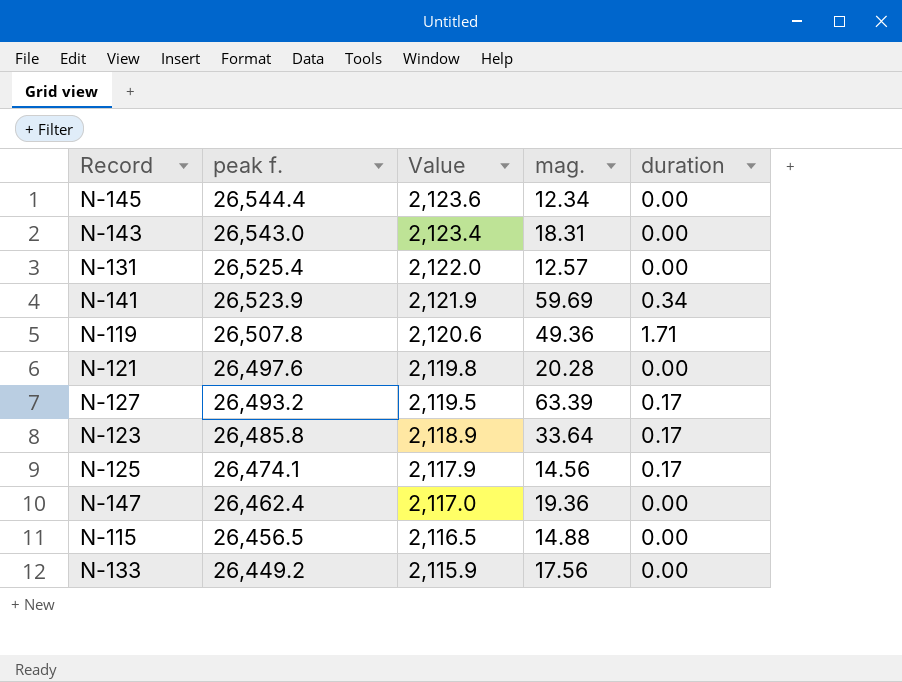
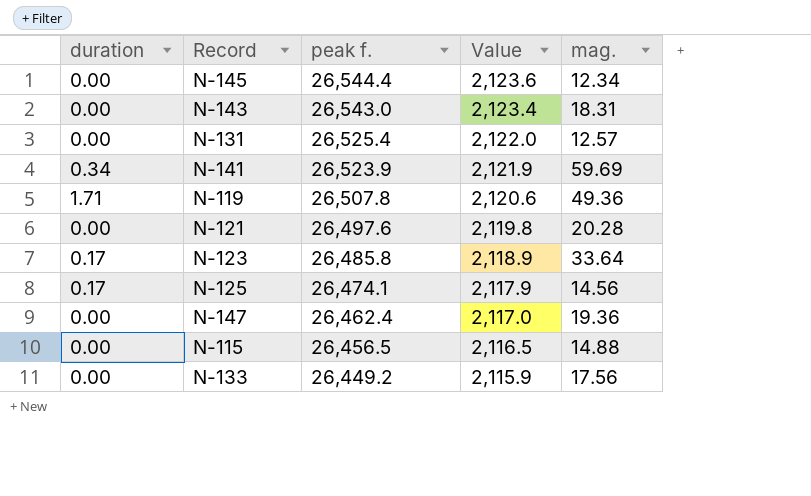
column duration | position: 5 -> 1
row N-127: 26,493.2 | 2,119.5 | 63.39 | 0.17 -> none

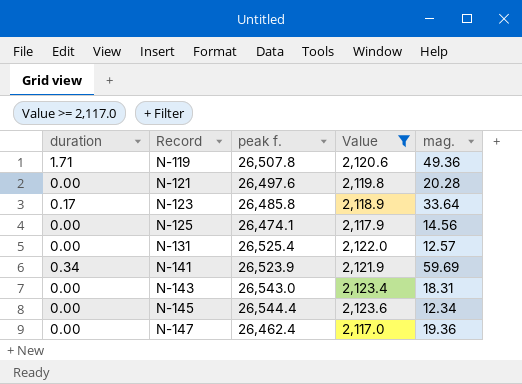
filter: none -> Value >= 2,117.0
row order: peak f. descending -> Record ascending
N-125 | duration: 0.17 -> 0.00

